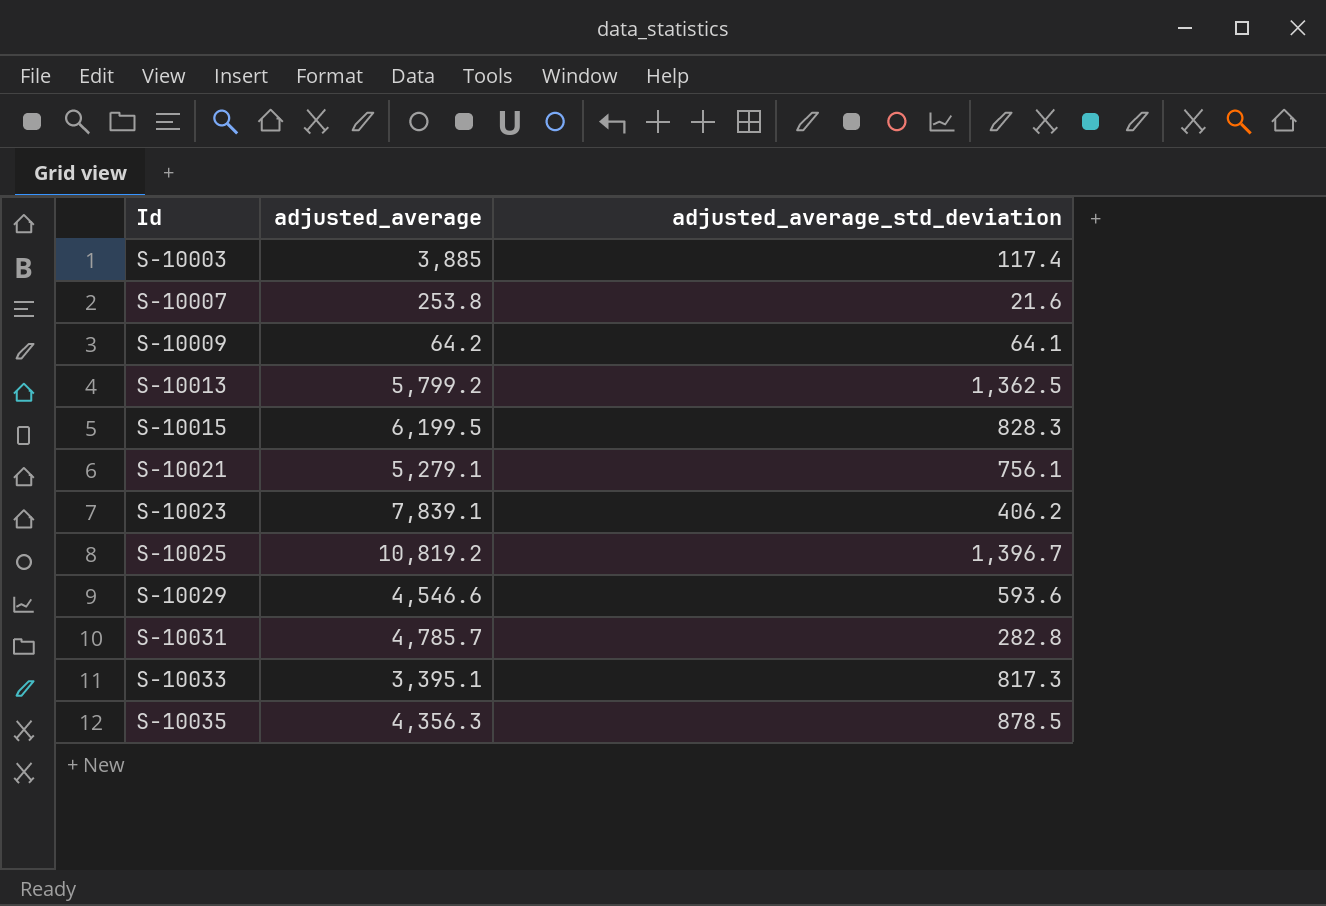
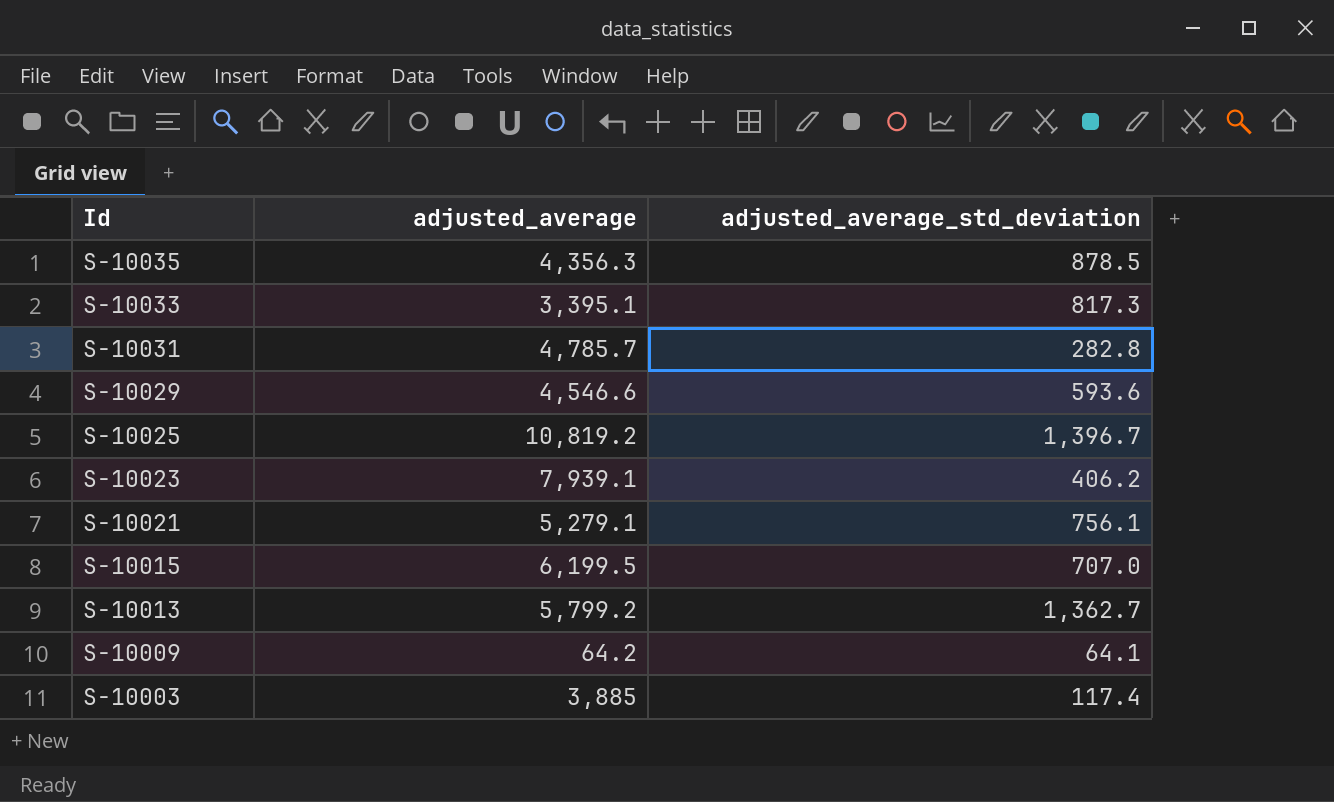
row order: Id ascending -> Id descending
row S-10007: 253.8 | 21.6 -> none
S-10023 | adjusted_average: 7,839.1 -> 7,939.1
S-10015 | adjusted_average_std_deviation: 828.3 -> 707.0
S-10013 | adjusted_average_std_deviation: 1,362.5 -> 1,362.7

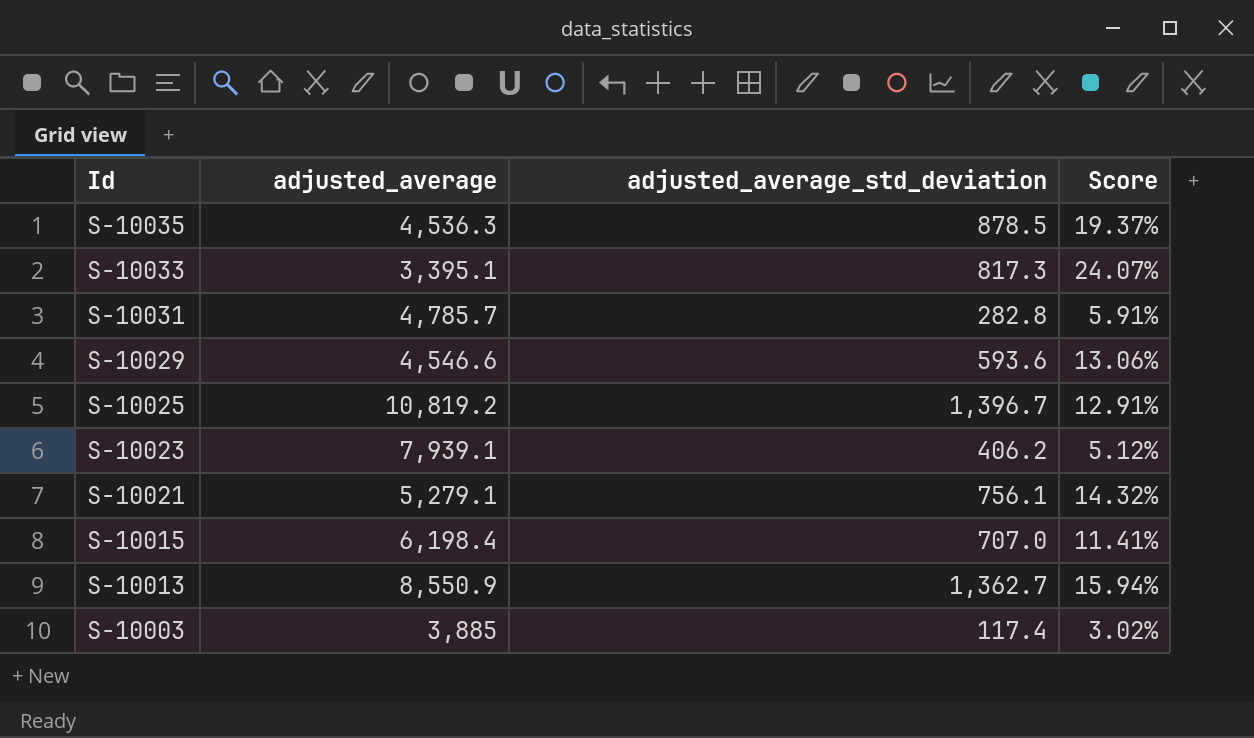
column Score | formula: none -> [adjusted_average_std_deviation] / [adjusted_average]
row S-10009: 64.2 | 64.1 -> none
S-10035 | adjusted_average: 4,356.3 -> 4,536.3
S-10015 | adjusted_average: 6,199.5 -> 6,198.4
S-10013 | adjusted_average: 5,799.2 -> 8,550.9

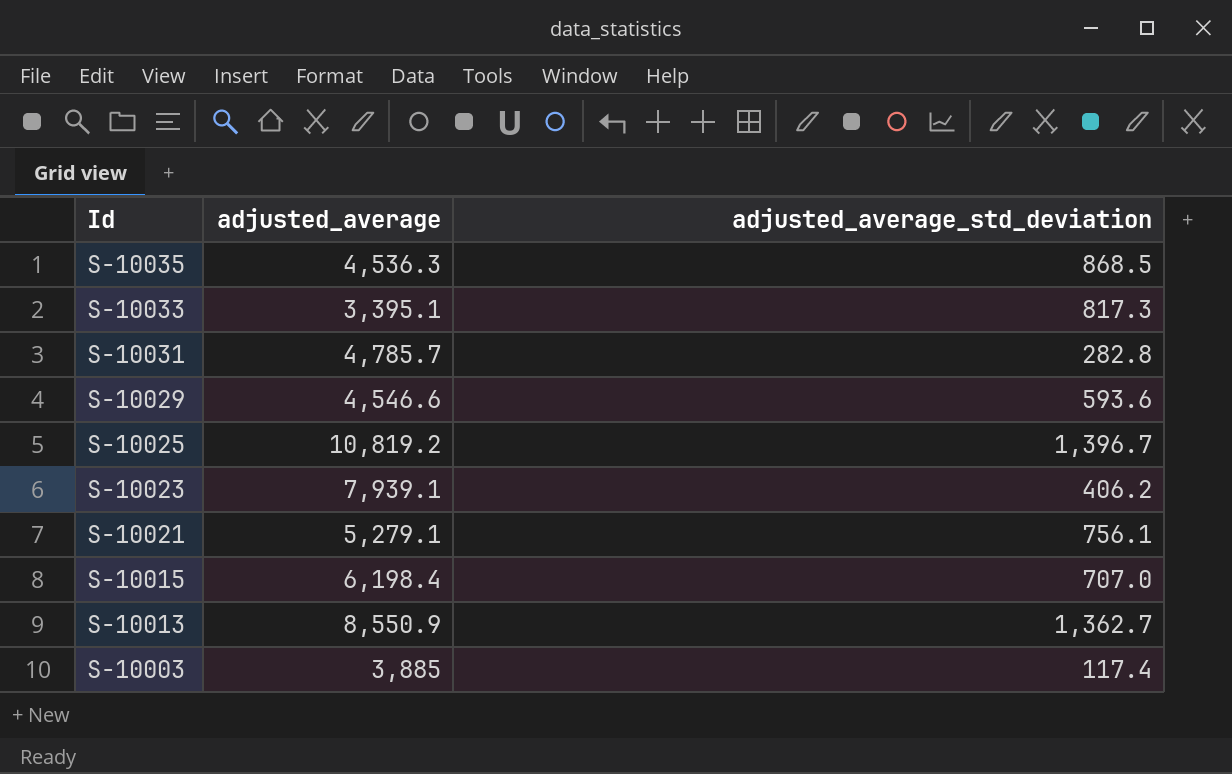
column Score | formula: [adjusted_average_std_deviation] / [adjusted_average] -> none
S-10035 | adjusted_average_std_deviation: 878.5 -> 868.5

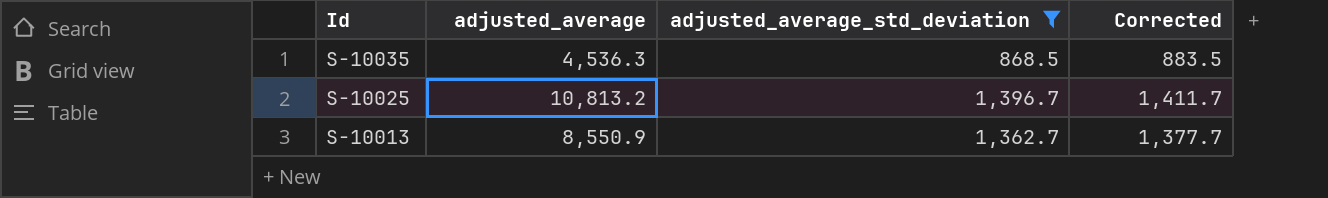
filter: none -> adjusted_average_std_deviation >= 868.5
column Corrected | formula: none -> [adjusted_average_std_deviation] + 15
S-10025 | adjusted_average: 10,819.2 -> 10,813.2

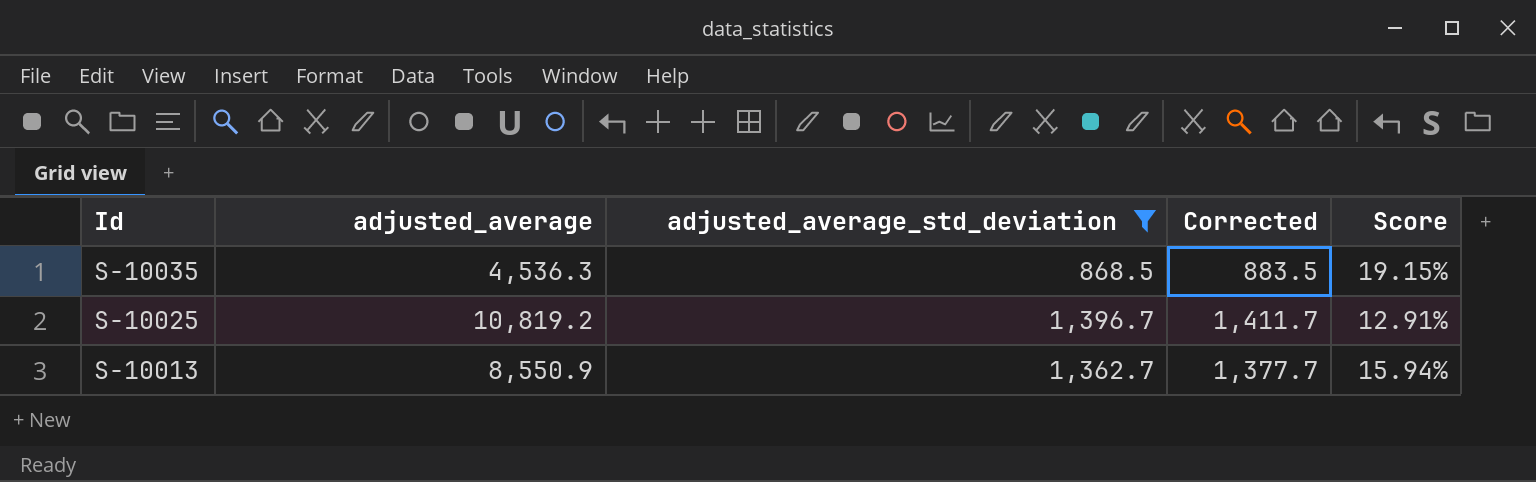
column Score | formula: none -> [adjusted_average_std_deviation] / [adjusted_average]
S-10025 | adjusted_average: 10,813.2 -> 10,819.2

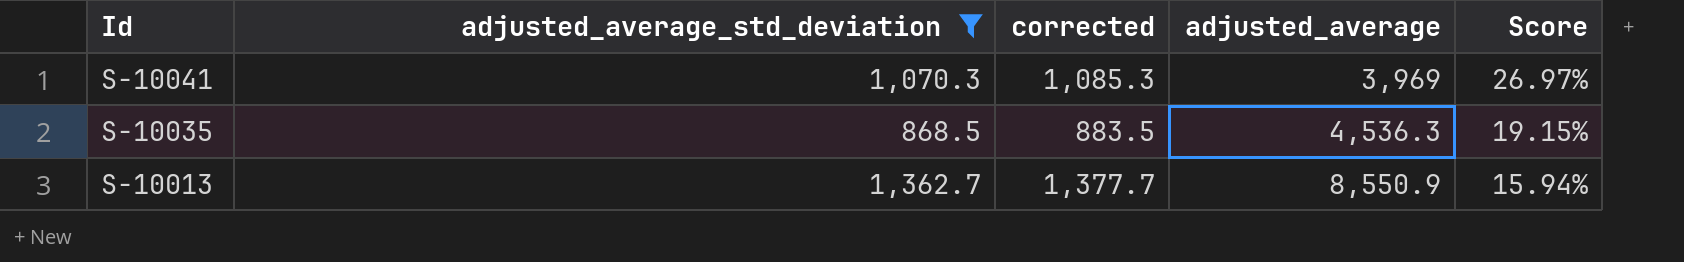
column name: Corrected -> corrected
column adjusted_average | position: 2 -> 4
row S-10025: 10,819.2 | 1,396.7 | 1,411.7 | 12.91% -> none
row S-10041: none -> 1,070.3 | 1,085.3 | 3,969 | 26.97%

